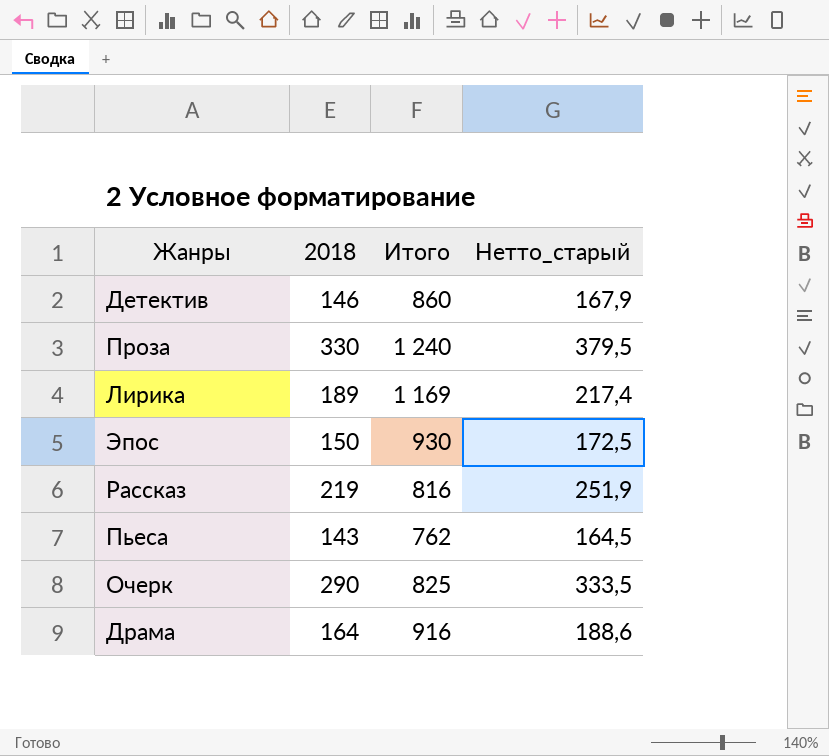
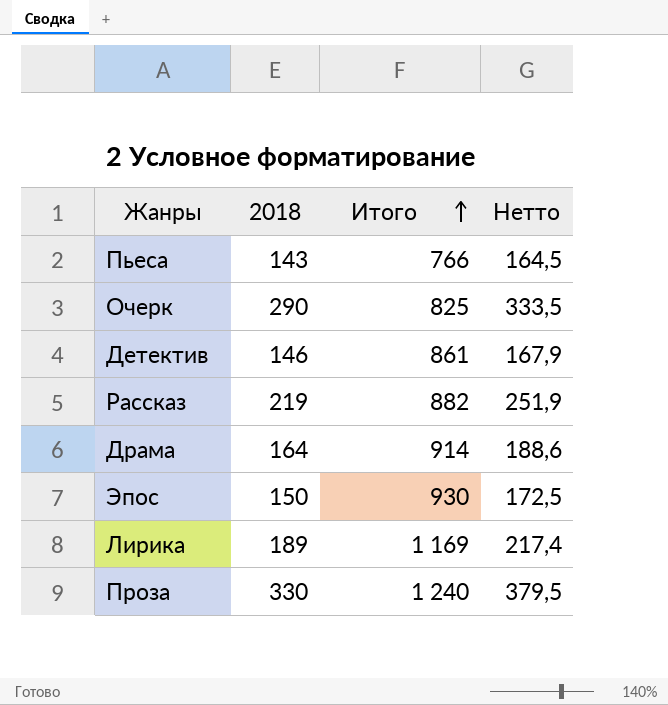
row order: none -> Итого ascending
column name: Нетто_старый -> Нетто
Пьеса | Итого: 762 -> 766
Детектив | Итого: 860 -> 861
Рассказ | Итого: 816 -> 882
Драма | Итого: 916 -> 914

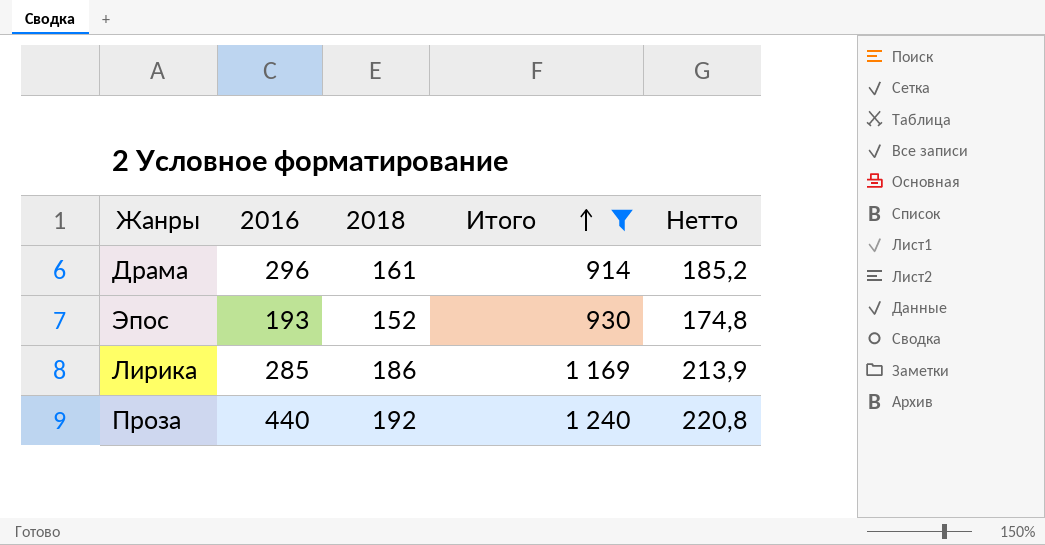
filter: none -> Итого >= 914
column 2016 | position: none -> 2
Драма | 2018: 164 -> 161
Драма | Нетто: 188,6 -> 185,2
Эпос | 2018: 150 -> 152
Эпос | Нетто: 172,5 -> 174,8
Лирика | 2018: 189 -> 186
Лирика | Нетто: 217,4 -> 213,9
Проза | 2018: 330 -> 192
Проза | Нетто: 379,5 -> 220,8

